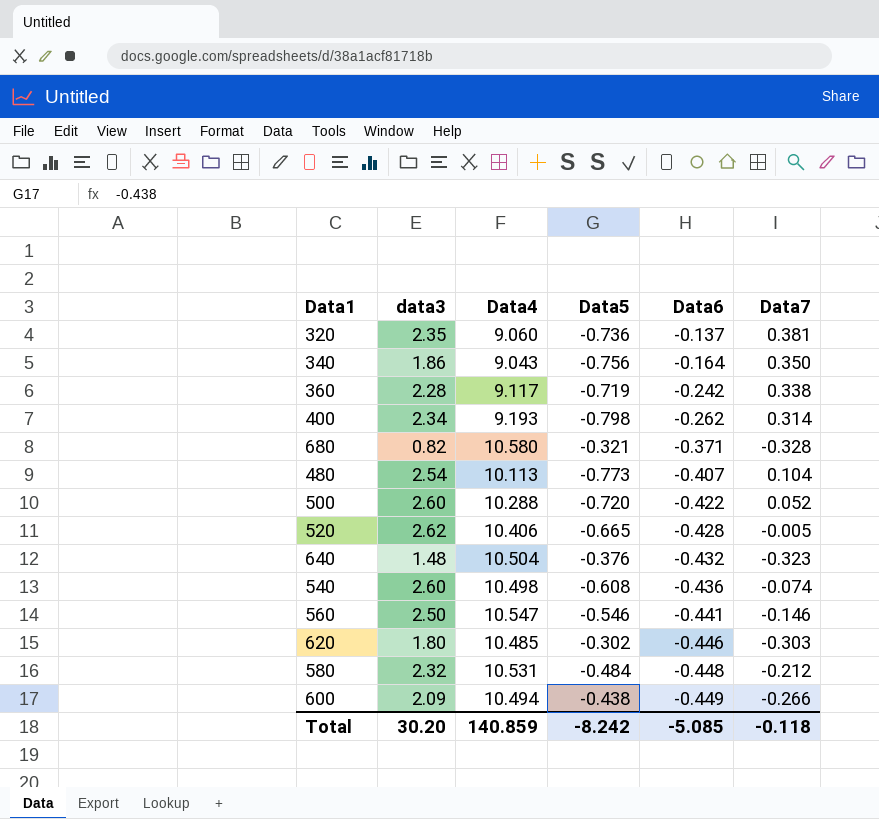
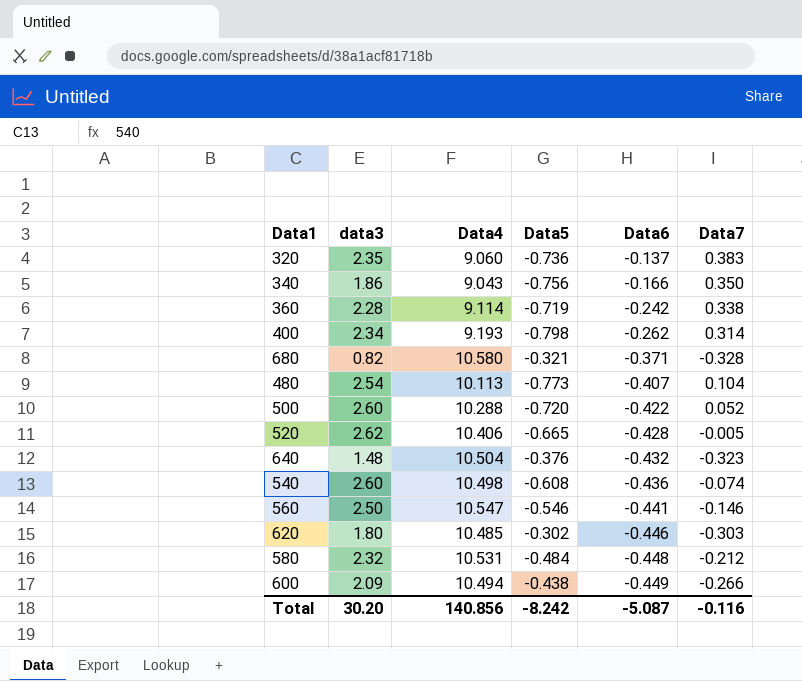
320 | Data7: 0.381 -> 0.383
340 | Data6: -0.164 -> -0.166
360 | Data4: 9.117 -> 9.114
Total | Data4: 140.859 -> 140.856
Total | Data6: -5.085 -> -5.087
Total | Data7: -0.118 -> -0.116

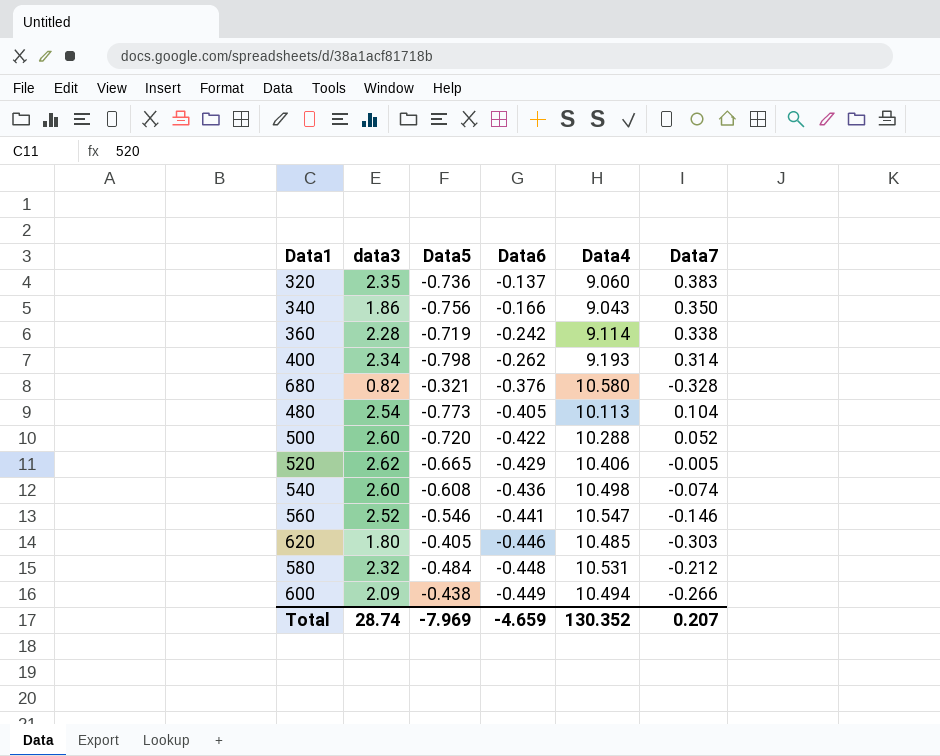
column Data4 | position: 3 -> 5
row 640: 1.48 | 10.504 | -0.376 | -0.432 | -0.323 -> none
680 | Data6: -0.371 -> -0.376
480 | Data6: -0.407 -> -0.405
520 | Data6: -0.428 -> -0.429
560 | data3: 2.50 -> 2.52
620 | Data5: -0.302 -> -0.405
Total | data3: 30.20 -> 28.74
Total | Data5: -8.242 -> -7.969
Total | Data6: -5.087 -> -4.659
Total | Data4: 140.856 -> 130.352
Total | Data7: -0.116 -> 0.207

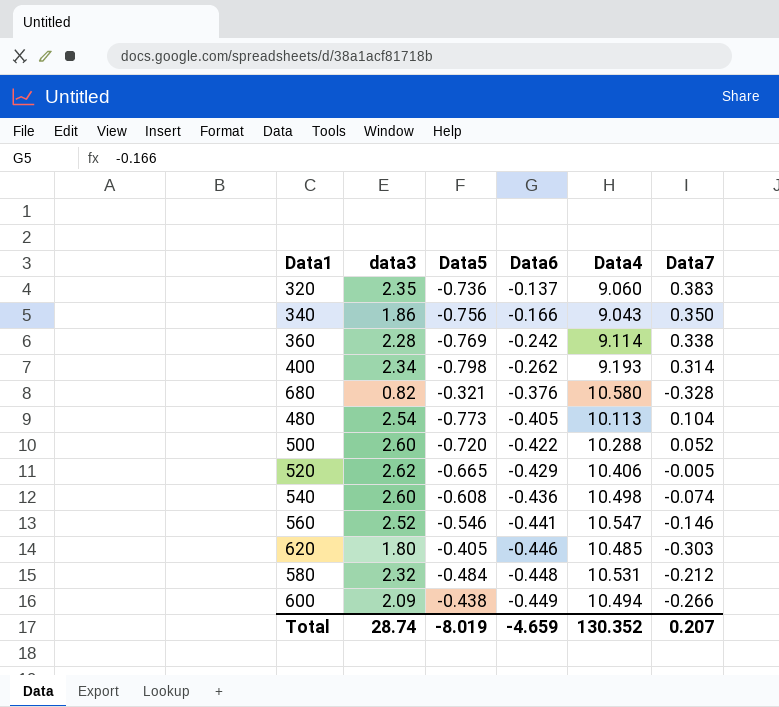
360 | Data5: -0.719 -> -0.769
Total | Data5: -7.969 -> -8.019

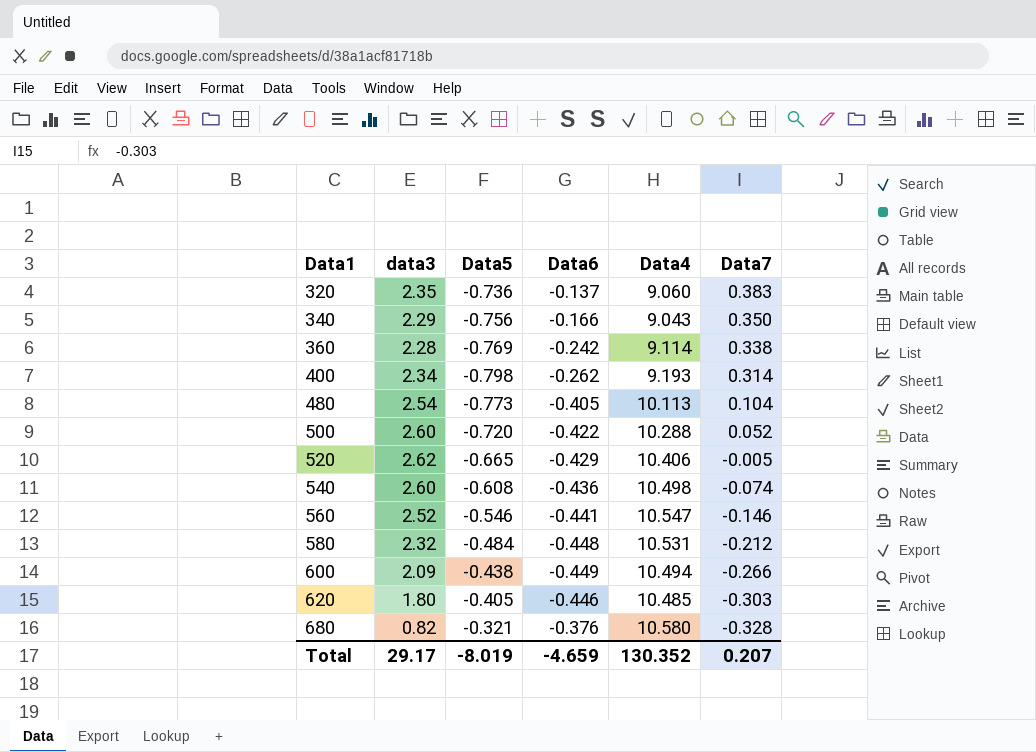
row order: Data6 descending -> Data1 ascending
340 | data3: 1.86 -> 2.29
Total | data3: 28.74 -> 29.17

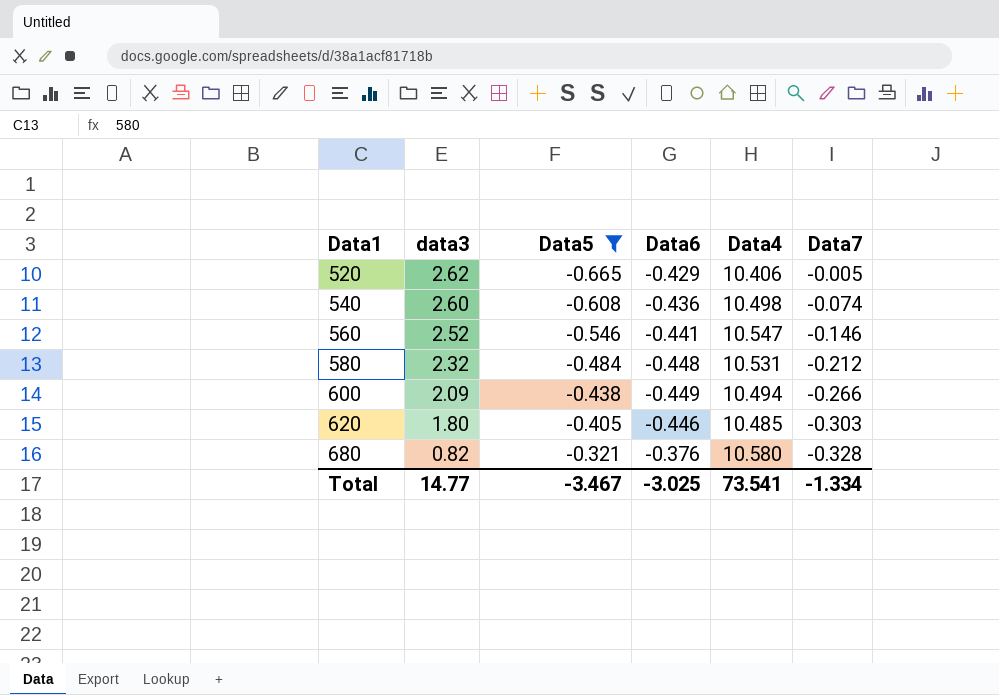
filter: none -> Data5 >= -0.665
Total | data3: 29.17 -> 14.77
Total | Data5: -8.019 -> -3.467
Total | Data6: -4.659 -> -3.025
Total | Data4: 130.352 -> 73.541
Total | Data7: 0.207 -> -1.334

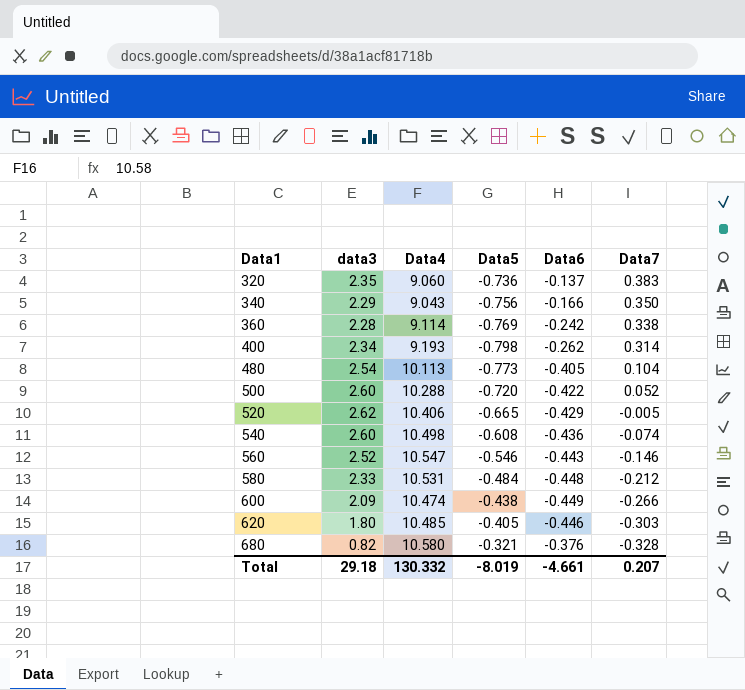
filter: Data5 >= -0.665 -> none
column Data4 | position: 5 -> 3
560 | Data6: -0.441 -> -0.443
580 | data3: 2.32 -> 2.33
600 | Data4: 10.494 -> 10.474
Total | data3: 14.77 -> 29.18
Total | Data4: 73.541 -> 130.332
Total | Data5: -3.467 -> -8.019
Total | Data6: -3.025 -> -4.661
Total | Data7: -1.334 -> 0.207

